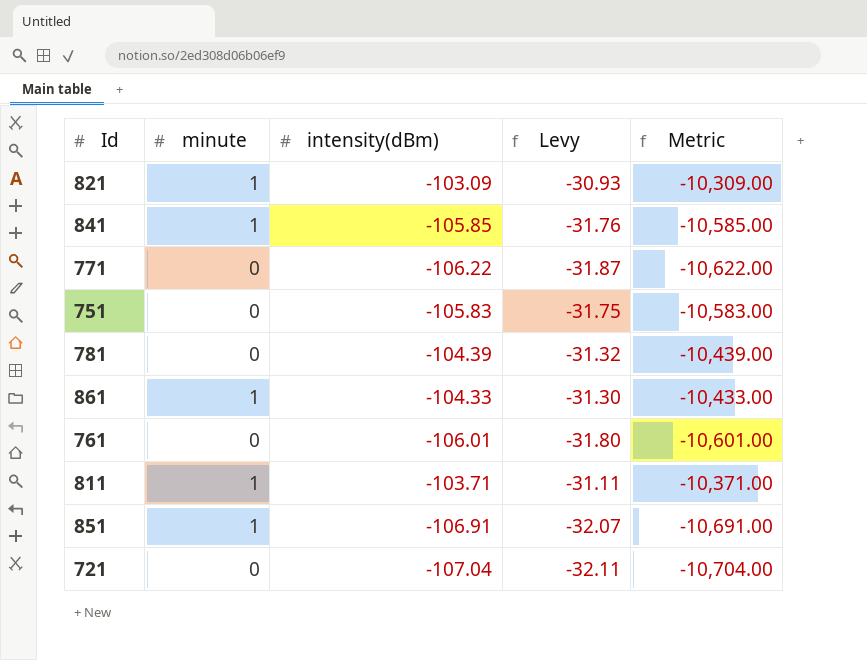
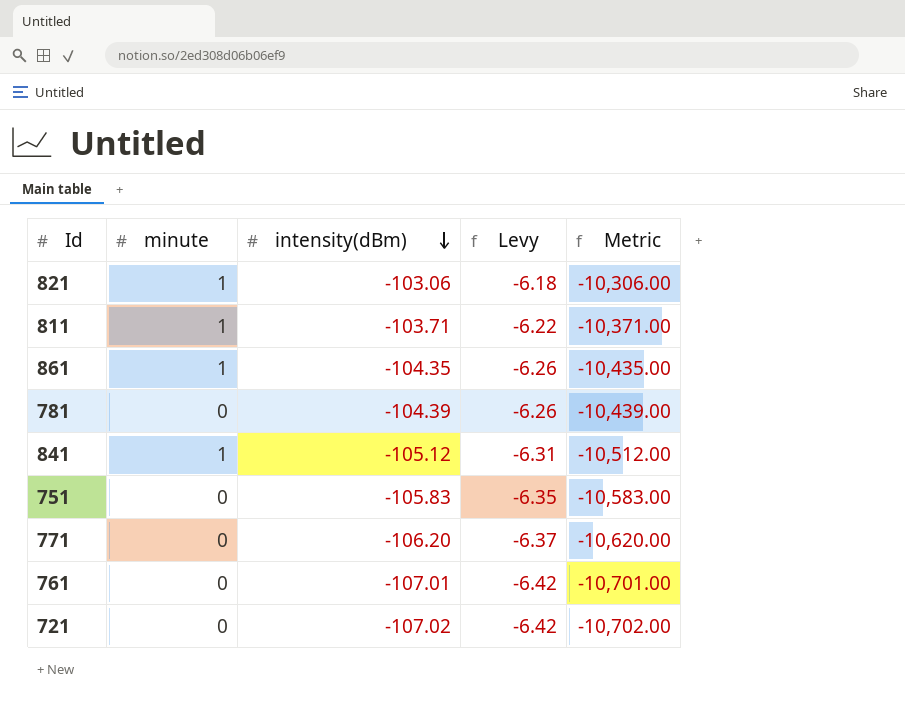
row order: none -> intensity(dBm) descending
column Levy | formula: [intensity(dBm)] * 0.3 -> [intensity(dBm)] * 0.06
row 851: 1 | -106.91 | -32.07 | -10,691.00 -> none
821 | intensity(dBm): -103.09 -> -103.06
821 | Metric: -10,309.00 -> -10,306.00
861 | intensity(dBm): -104.33 -> -104.35
861 | Metric: -10,433.00 -> -10,435.00
841 | intensity(dBm): -105.85 -> -105.12
841 | Metric: -10,585.00 -> -10,512.00
771 | intensity(dBm): -106.22 -> -106.20
771 | Metric: -10,622.00 -> -10,620.00
761 | intensity(dBm): -106.01 -> -107.01
761 | Metric: -10,601.00 -> -10,701.00
721 | intensity(dBm): -107.04 -> -107.02
721 | Metric: -10,704.00 -> -10,702.00

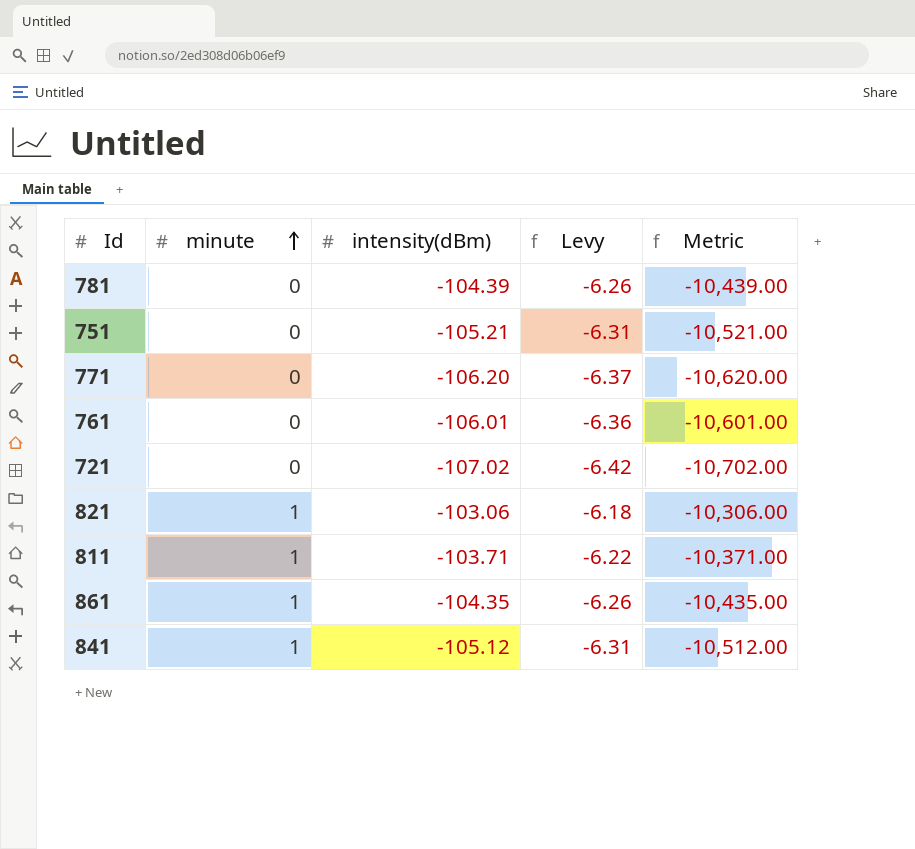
row order: intensity(dBm) descending -> minute ascending
751 | intensity(dBm): -105.83 -> -105.21
751 | Levy: -6.35 -> -6.31
751 | Metric: -10,583.00 -> -10,521.00
761 | intensity(dBm): -107.01 -> -106.01
761 | Levy: -6.42 -> -6.36
761 | Metric: -10,701.00 -> -10,601.00

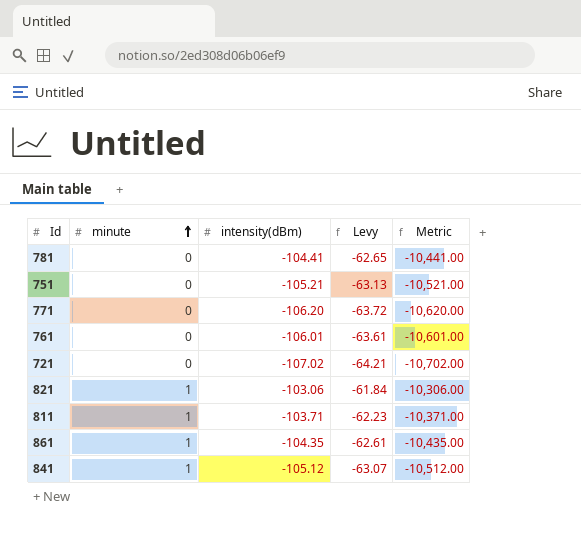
column Levy | formula: [intensity(dBm)] * 0.06 -> [intensity(dBm)] * 0.6
781 | intensity(dBm): -104.39 -> -104.41
781 | Metric: -10,439.00 -> -10,441.00

